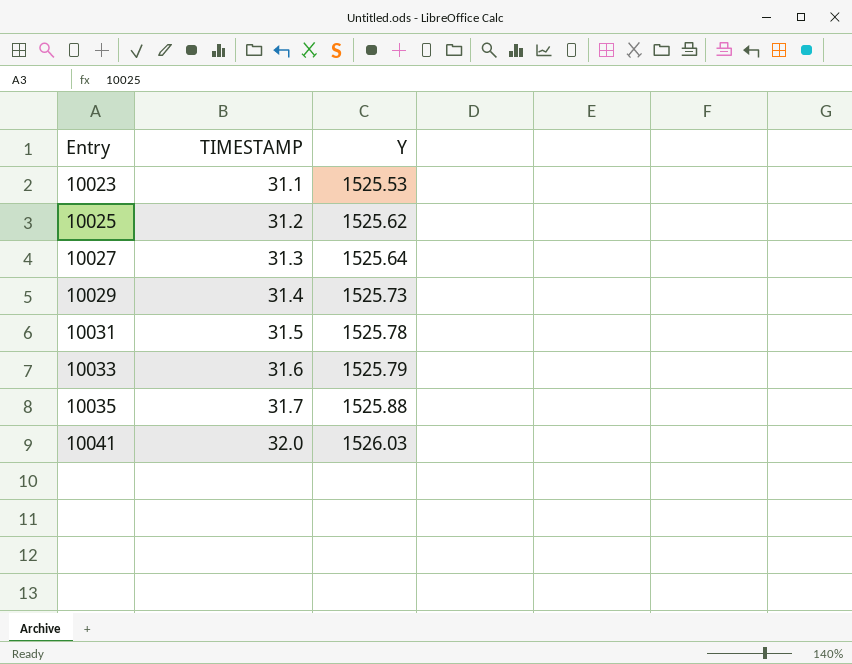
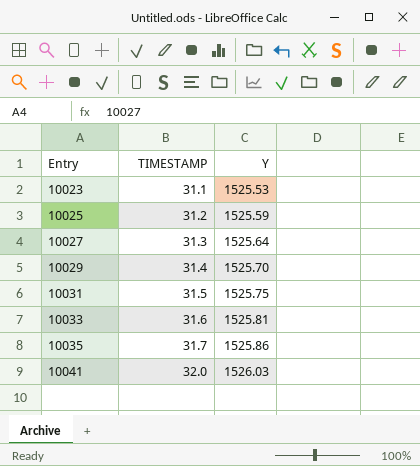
10025 | Y: 1525.62 -> 1525.59
10029 | Y: 1525.73 -> 1525.70
10031 | Y: 1525.78 -> 1525.75
10033 | Y: 1525.79 -> 1525.81
10035 | Y: 1525.88 -> 1525.86

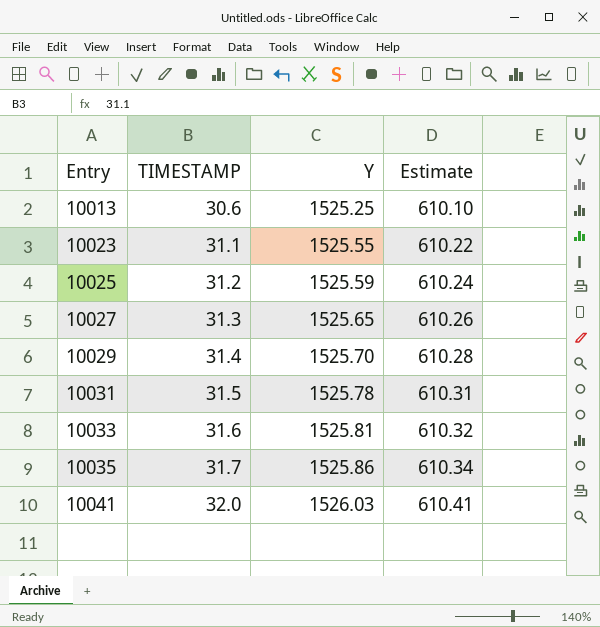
column Estimate | formula: none -> [Y] * 0.4
row 10013: none -> 30.6 | 1525.25 | 610.10
10023 | Y: 1525.53 -> 1525.55
10027 | Y: 1525.64 -> 1525.65
10031 | Y: 1525.75 -> 1525.78

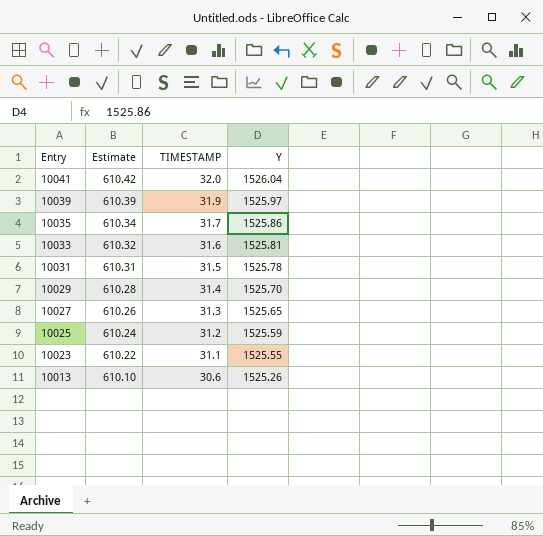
row order: Entry ascending -> Entry descending
column Estimate | position: 4 -> 2
10041 | Estimate: 610.41 -> 610.42
10041 | Y: 1526.03 -> 1526.04
row 10039: none -> 610.39 | 31.9 | 1525.97
10013 | Y: 1525.25 -> 1525.26

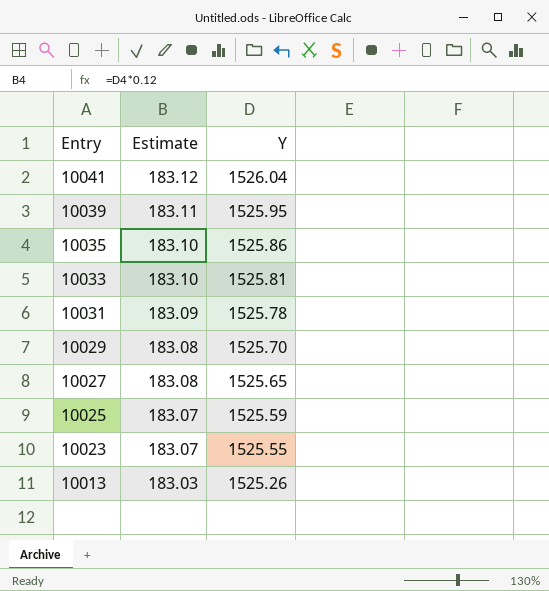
column TIMESTAMP | position: 3 -> none
column Estimate | formula: [Y] * 0.4 -> [Y] * 0.12
10039 | Y: 1525.97 -> 1525.95

